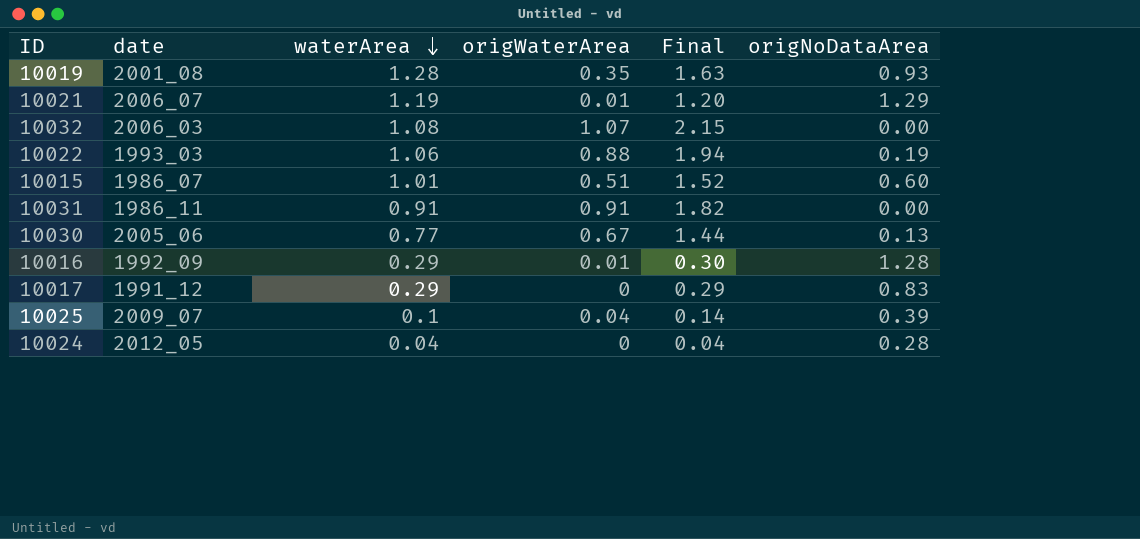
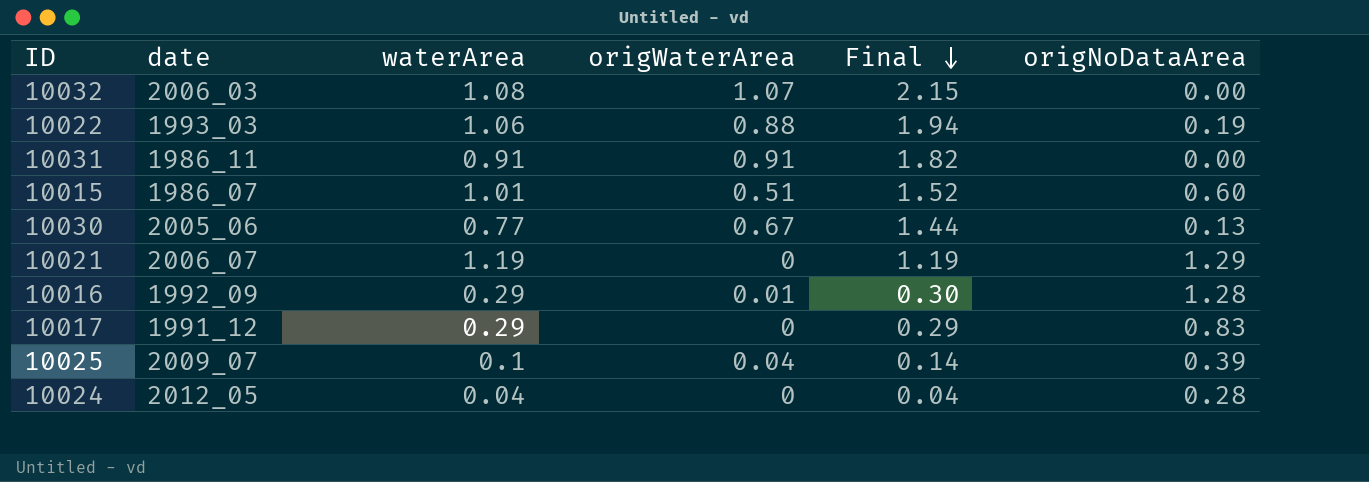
row order: waterArea descending -> Final descending
row 10019: 2001_08 | 1.28 | 0.35 | 1.63 | 0.93 -> none
10021 | origWaterArea: 0.01 -> 0
10021 | Final: 1.20 -> 1.19

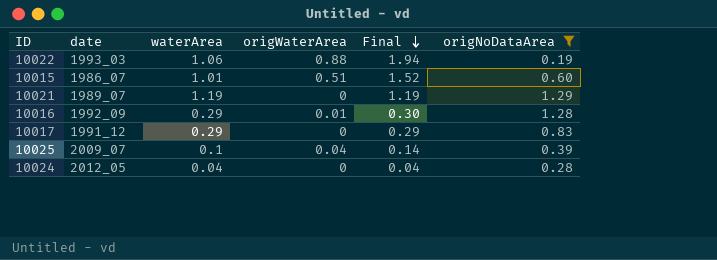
filter: none -> origNoDataArea >= 0.19
10021 | date: 2006_07 -> 1989_07

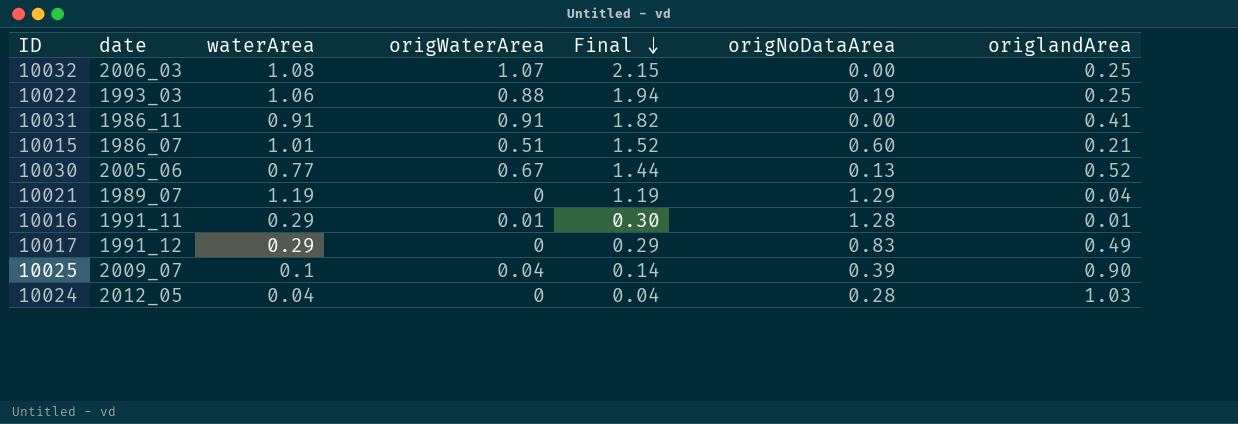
filter: origNoDataArea >= 0.19 -> none
column origlandArea | position: none -> 7
10016 | date: 1992_09 -> 1991_11

